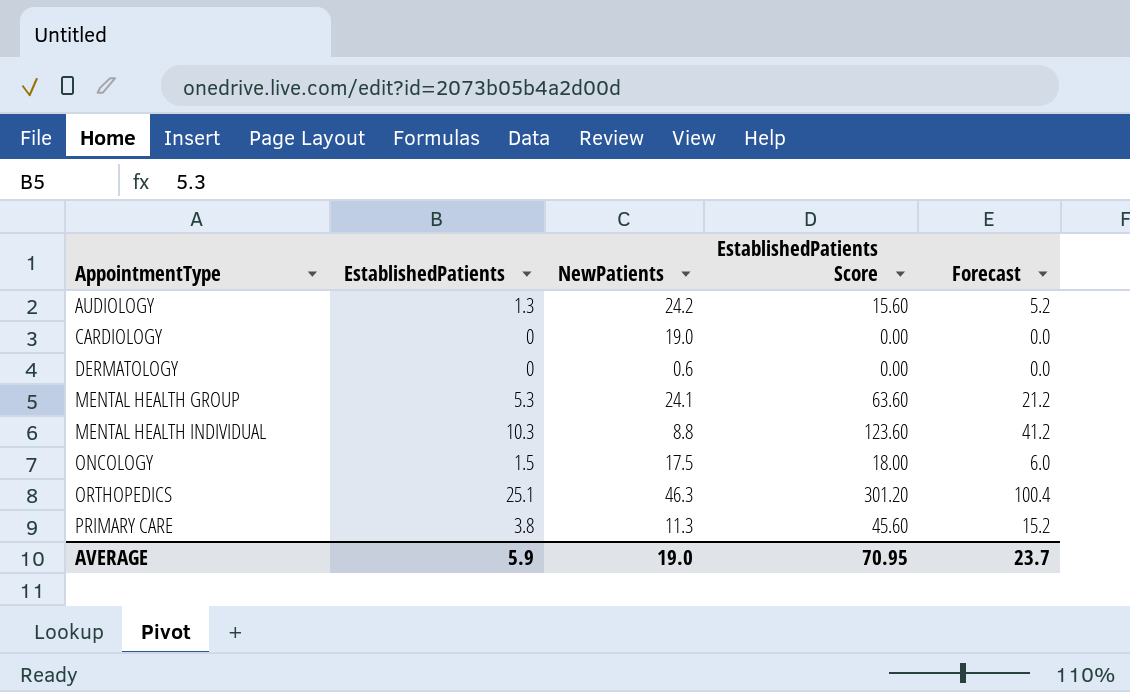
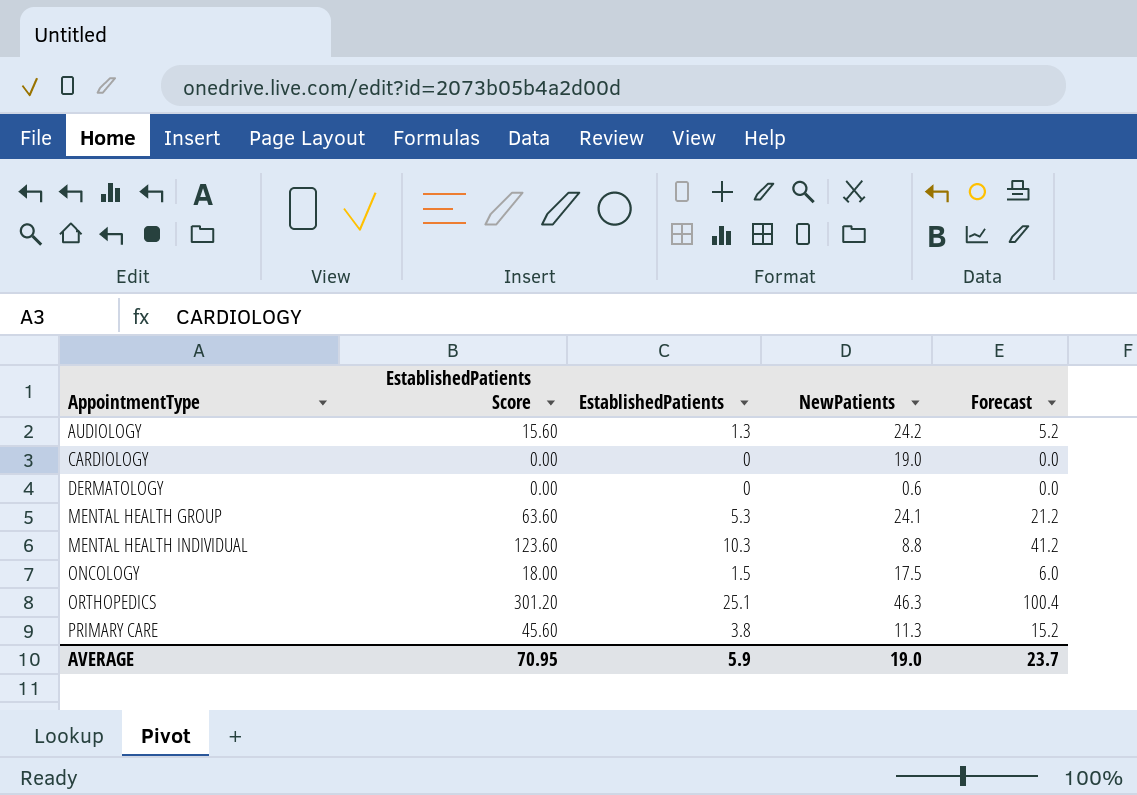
column EstablishedPatients Score | position: 4 -> 2

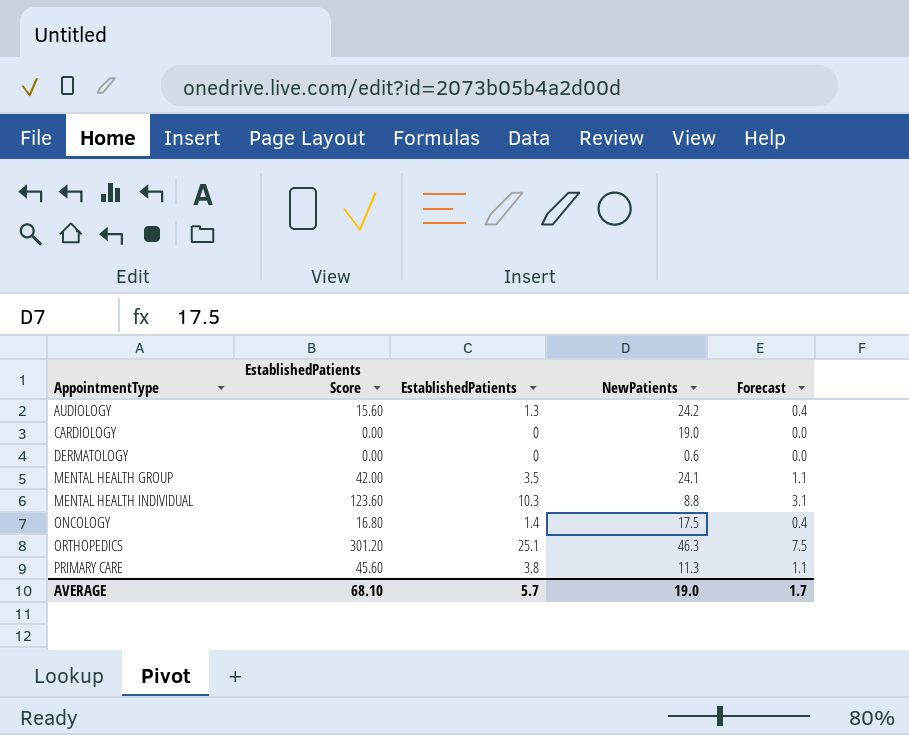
column Forecast | formula: [EstablishedPatients] * 4 -> [EstablishedPatients] * 0.3
MENTAL HEALTH GROUP | EstablishedPatients Score: 63.60 -> 42.00
MENTAL HEALTH GROUP | EstablishedPatients: 5.3 -> 3.5
ONCOLOGY | EstablishedPatients Score: 18.00 -> 16.80
ONCOLOGY | EstablishedPatients: 1.5 -> 1.4
AVERAGE | EstablishedPatients Score: 70.95 -> 68.10
AVERAGE | EstablishedPatients: 5.9 -> 5.7
AVERAGE | Forecast: 23.7 -> 1.7

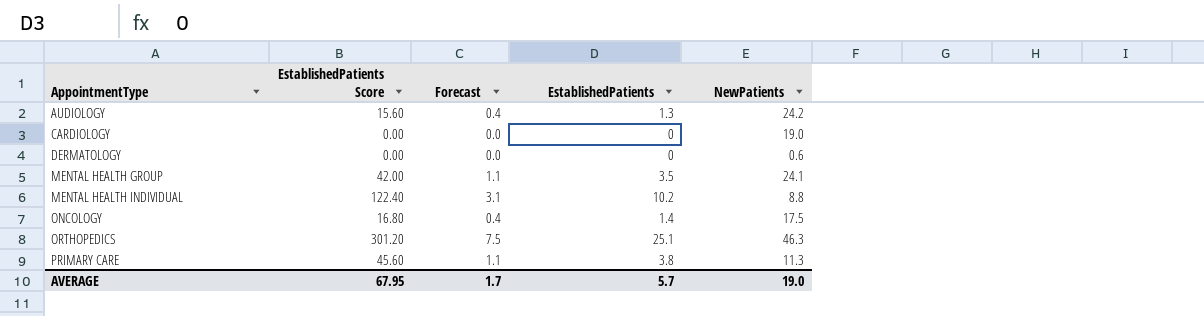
column Forecast | position: 5 -> 3
MENTAL HEALTH INDIVIDUAL | EstablishedPatients Score: 123.60 -> 122.40
MENTAL HEALTH INDIVIDUAL | EstablishedPatients: 10.3 -> 10.2
AVERAGE | EstablishedPatients Score: 68.10 -> 67.95

